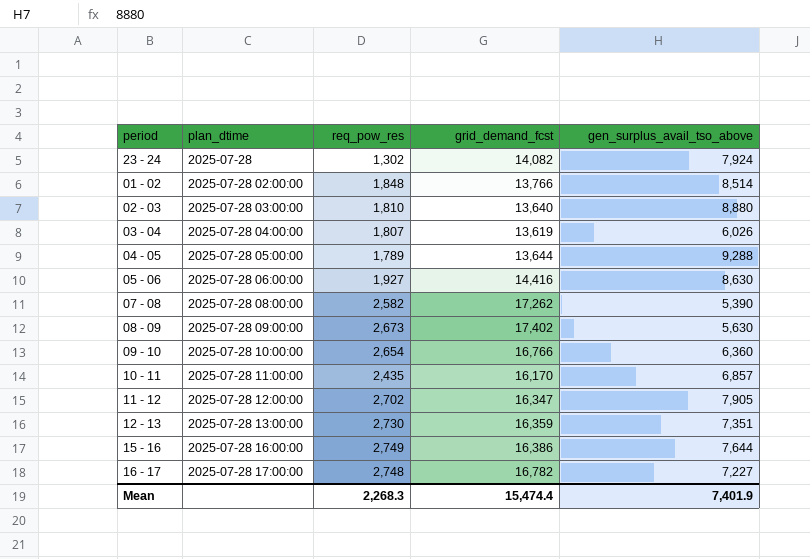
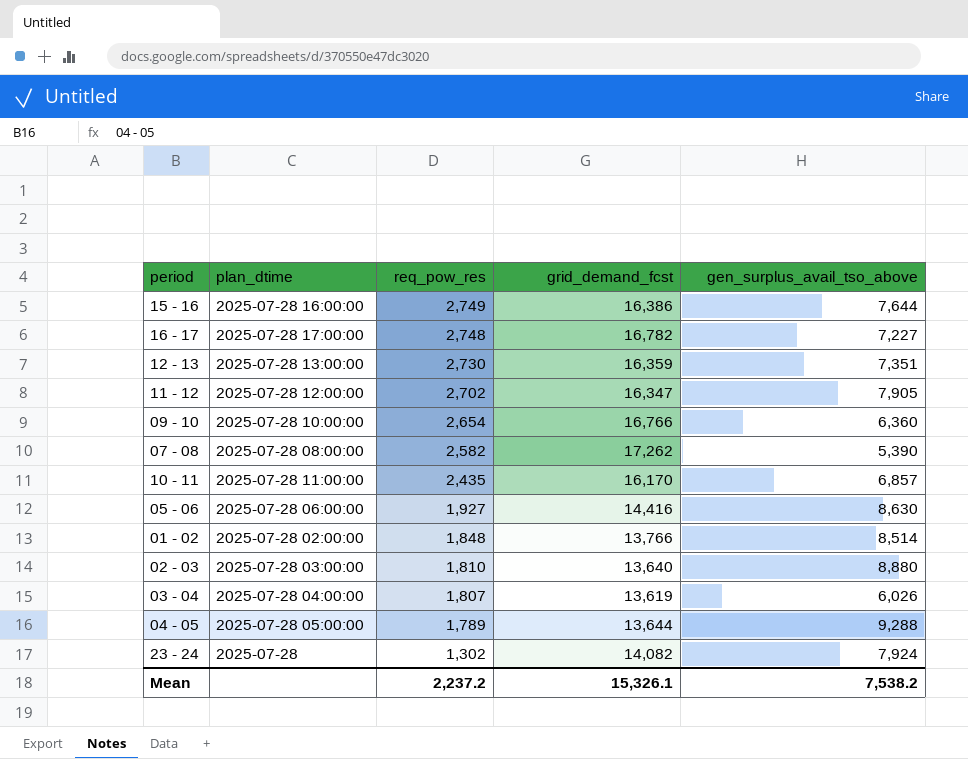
row order: plan_dtime ascending -> req_pow_res descending
row 08 - 09: 2025-07-28 09:00:00 | 2,673 | 17,402 | 5,630 -> none
Mean | req_pow_res: 2,268.3 -> 2,237.2
Mean | grid_demand_fcst: 15,474.4 -> 15,326.1
Mean | gen_surplus_avail_tso_above: 7,401.9 -> 7,538.2

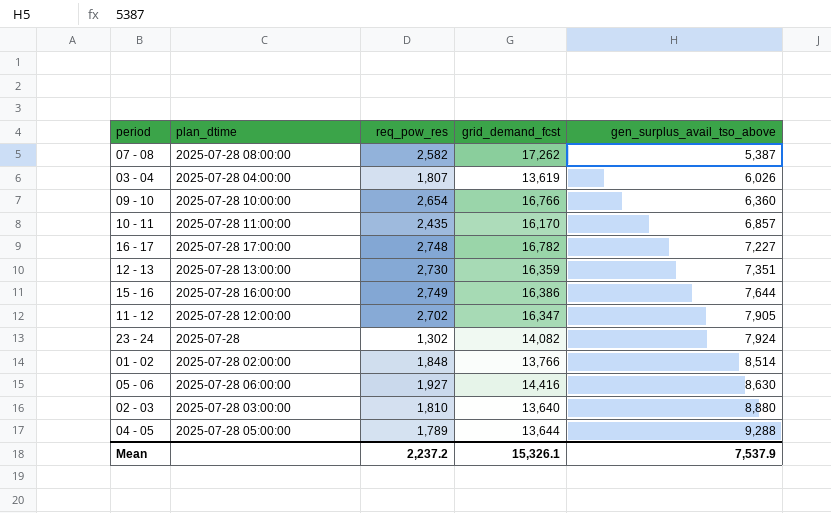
row order: req_pow_res descending -> gen_surplus_avail_tso_above ascending
07 - 08 | gen_surplus_avail_tso_above: 5,390 -> 5,387
Mean | gen_surplus_avail_tso_above: 7,538.2 -> 7,537.9

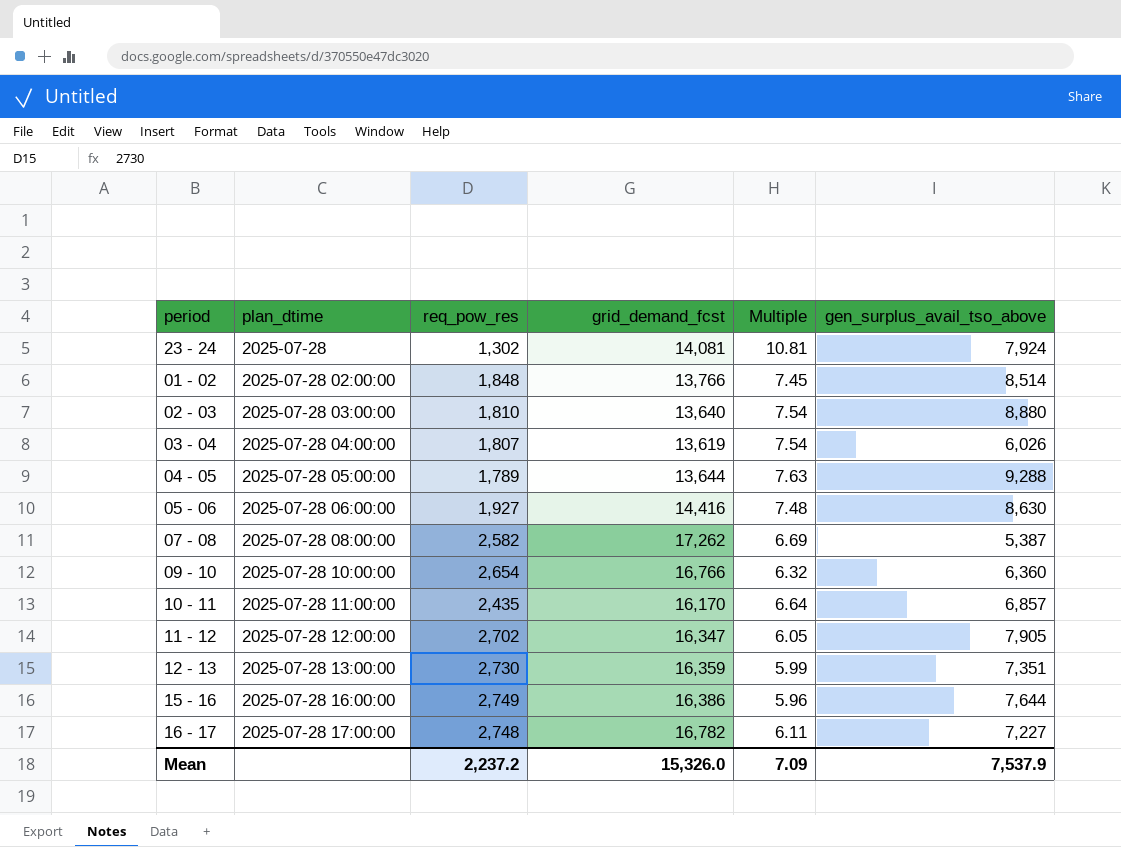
row order: gen_surplus_avail_tso_above ascending -> plan_dtime ascending
column Multiple | formula: none -> [grid_demand_fcst] / [req_pow_res]
23 - 24 | grid_demand_fcst: 14,082 -> 14,081
Mean | grid_demand_fcst: 15,326.1 -> 15,326.0

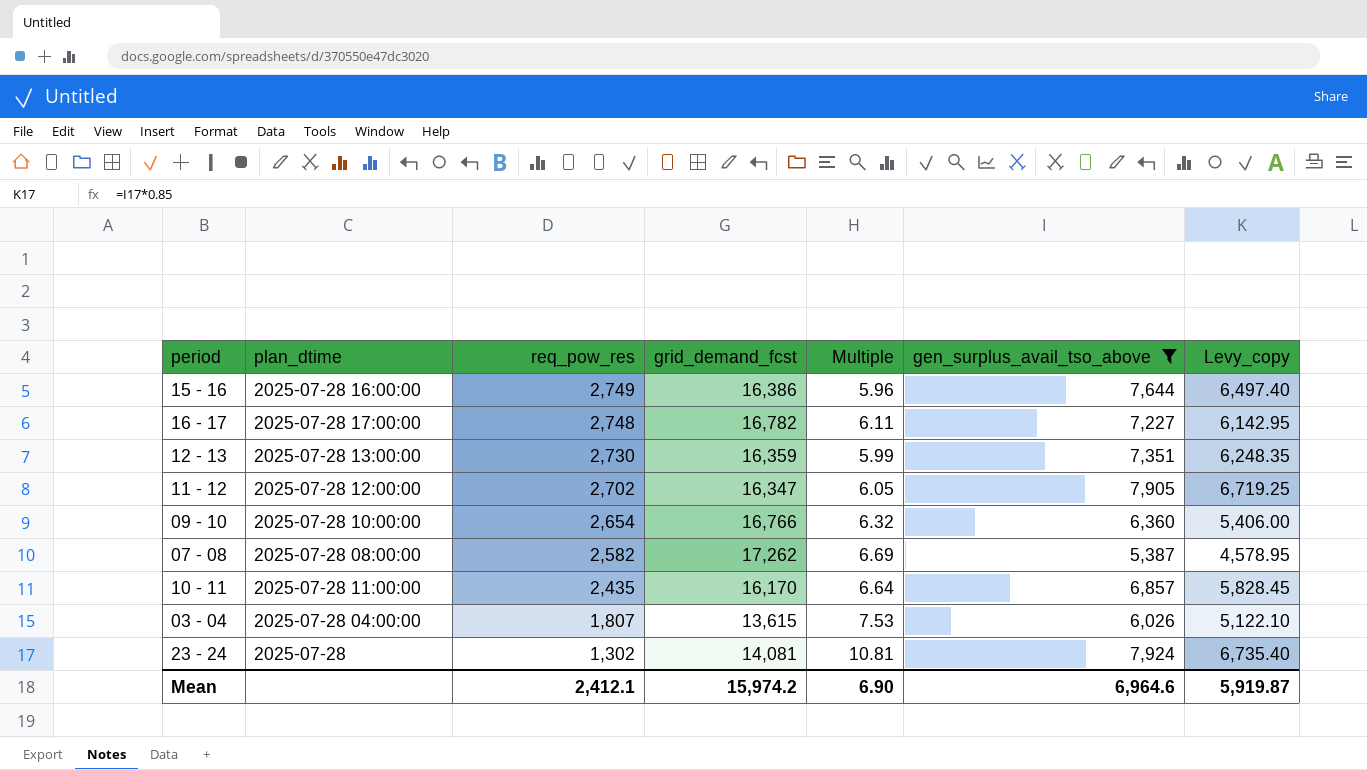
filter: none -> gen_surplus_avail_tso_above <= 7,924
row order: plan_dtime ascending -> req_pow_res descending
column Levy_copy | formula: none -> [gen_surplus_avail_tso_above] * 0.85
03 - 04 | grid_demand_fcst: 13,619 -> 13,615
03 - 04 | Multiple: 7.54 -> 7.53
Mean | req_pow_res: 2,237.2 -> 2,412.1
Mean | grid_demand_fcst: 15,326.0 -> 15,974.2
Mean | Multiple: 7.09 -> 6.90
Mean | gen_surplus_avail_tso_above: 7,537.9 -> 6,964.6

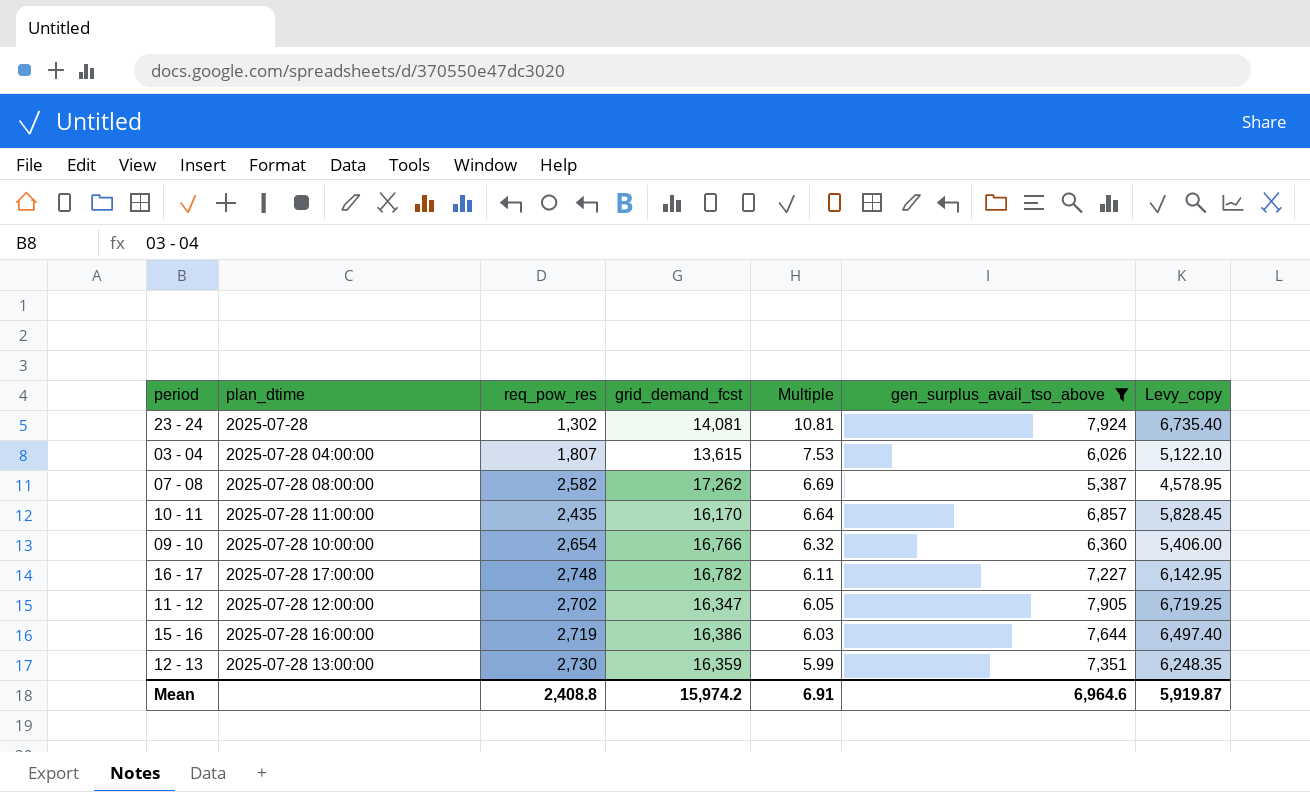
row order: req_pow_res descending -> Multiple descending
15 - 16 | req_pow_res: 2,749 -> 2,719
15 - 16 | Multiple: 5.96 -> 6.03
Mean | req_pow_res: 2,412.1 -> 2,408.8
Mean | Multiple: 6.90 -> 6.91

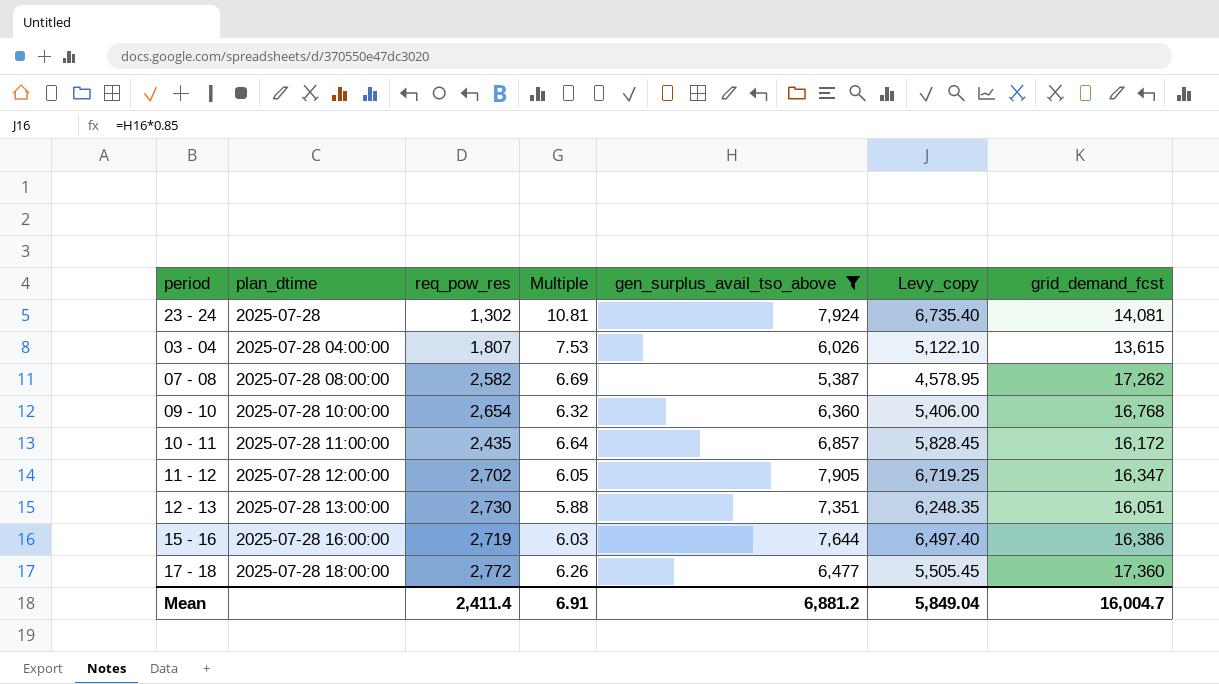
row order: Multiple descending -> plan_dtime ascending
column grid_demand_fcst | position: 4 -> 7
row 16 - 17: 2025-07-28 17:00:00 | 2,748 | 16,782 | 6.11 | 7,227 | 6,142.95 -> none
09 - 10 | grid_demand_fcst: 16,766 -> 16,768
10 - 11 | grid_demand_fcst: 16,170 -> 16,172
12 - 13 | Multiple: 5.99 -> 5.88
12 - 13 | grid_demand_fcst: 16,359 -> 16,051
row 17 - 18: none -> 2025-07-28 18:00:00 | 2,772 | 6.26 | 6,477 | 5,505.45 | 17,360
Mean | req_pow_res: 2,408.8 -> 2,411.4
Mean | gen_surplus_avail_tso_above: 6,964.6 -> 6,881.2
Mean | Levy_copy: 5,919.87 -> 5,849.04
Mean | grid_demand_fcst: 15,974.2 -> 16,004.7

